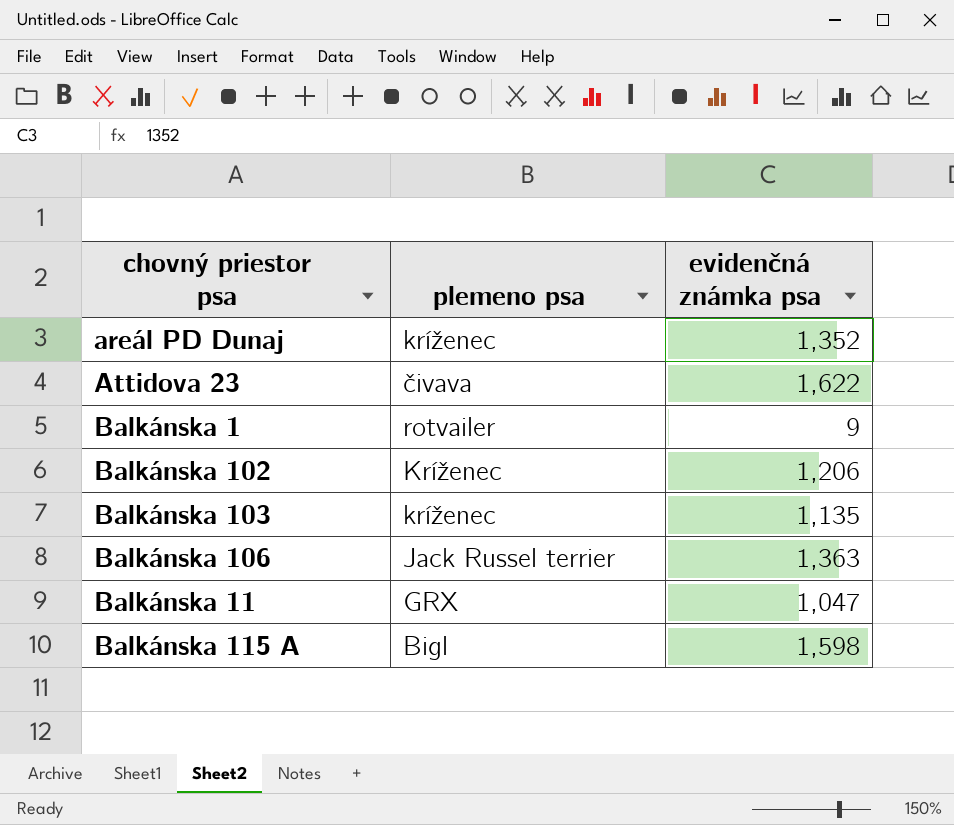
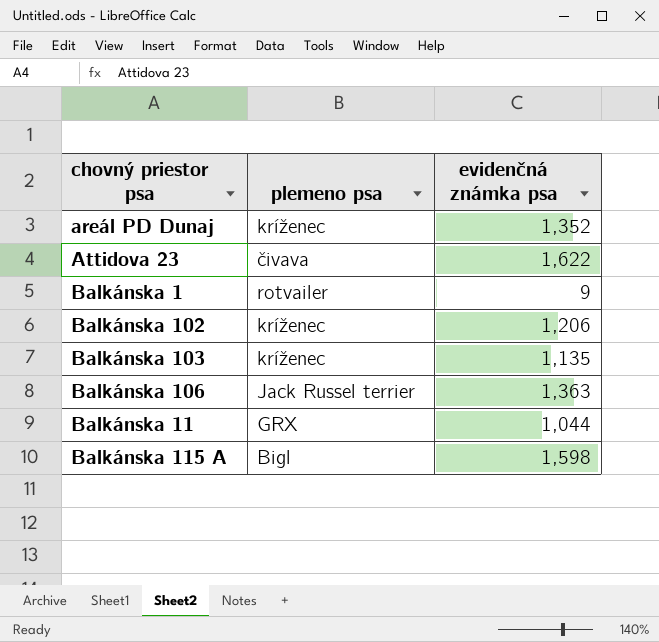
Balkánska 102 | plemeno psa: Kríženec -> kríženec
Balkánska 11 | evidenčná známka psa: 1,047 -> 1,044

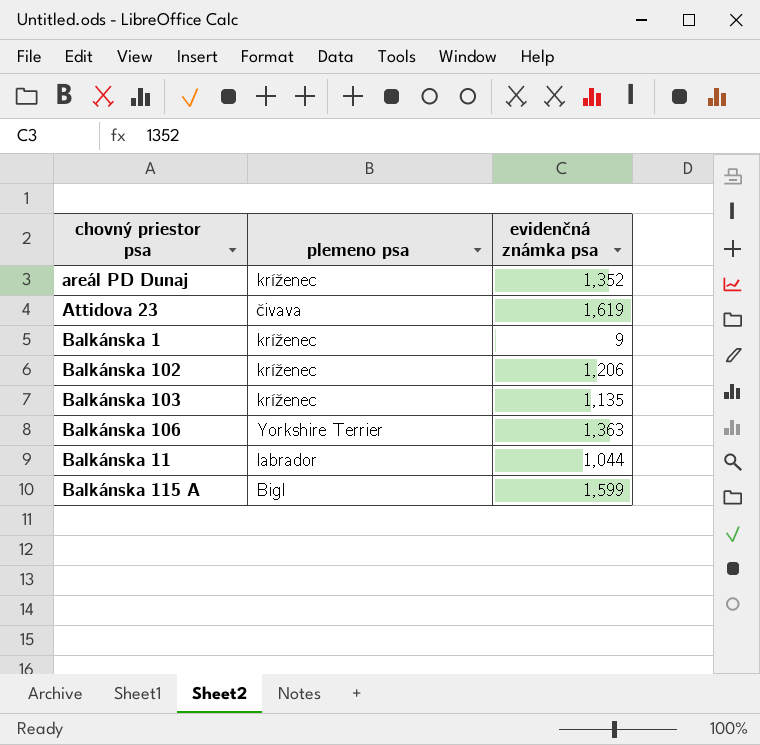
Attidova 23 | evidenčná známka psa: 1,622 -> 1,619
Balkánska 1 | plemeno psa: rotvailer -> kríženec
Balkánska 106 | plemeno psa: Jack Russel terrier -> Yorkshire Terrier
Balkánska 11 | plemeno psa: GRX -> labrador
Balkánska 115 A | evidenčná známka psa: 1,598 -> 1,599

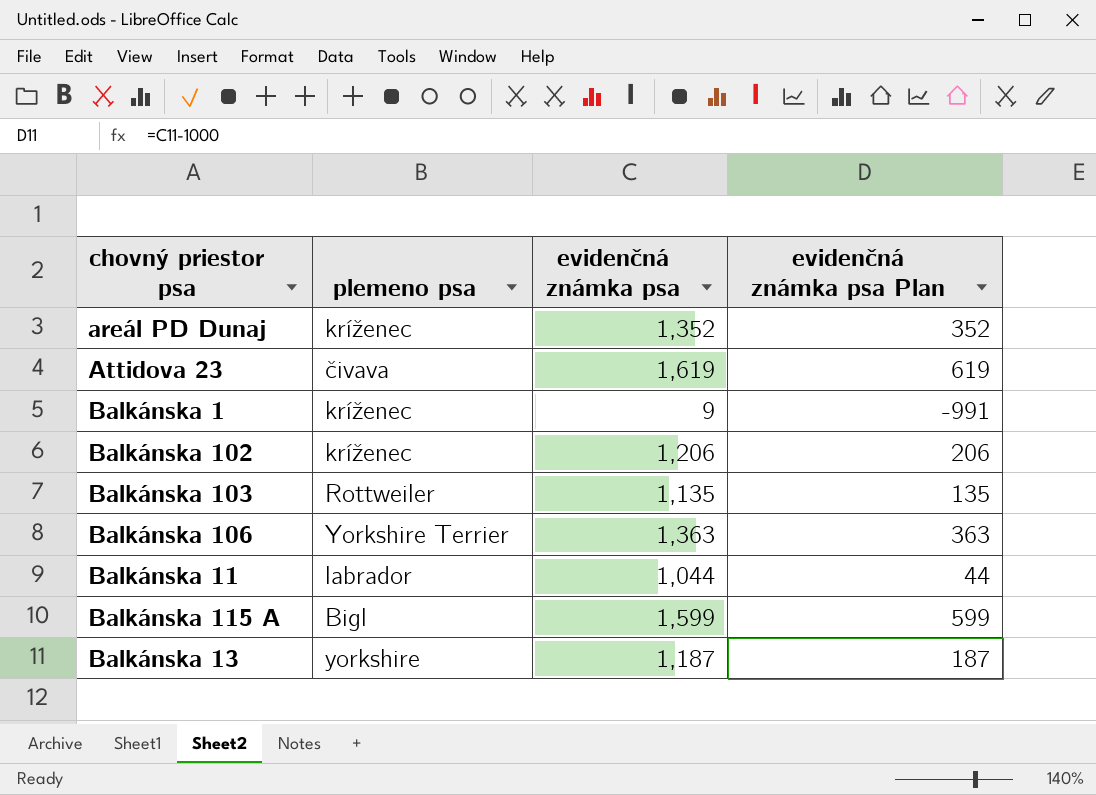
column evidenčná známka psa Plan | formula: none -> [evidenčná známka psa] - 1000
Balkánska 103 | plemeno psa: kríženec -> Rottweiler
row Balkánska 13: none -> yorkshire | 1,187 | 187

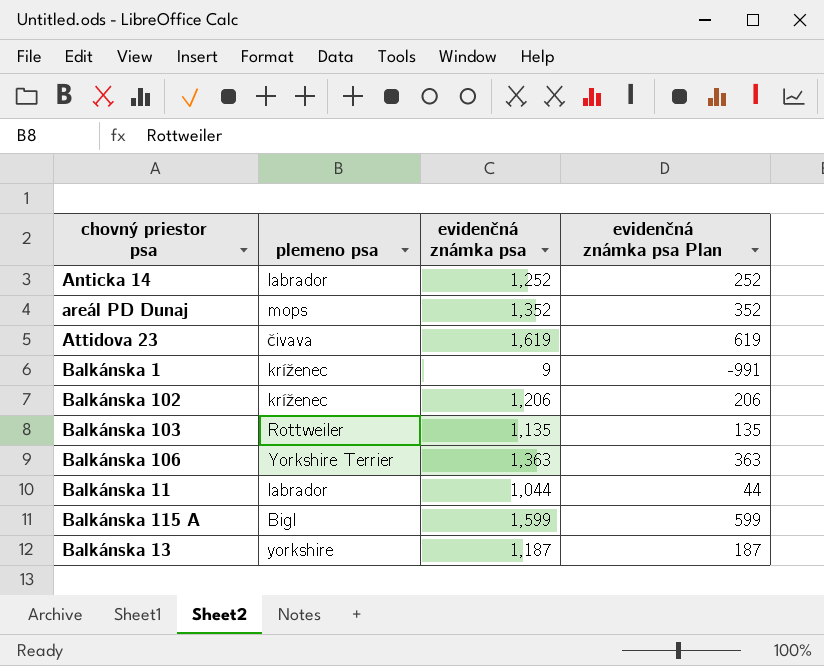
row Anticka 14: none -> labrador | 1,252 | 252
areál PD Dunaj | plemeno psa: kríženec -> mops

